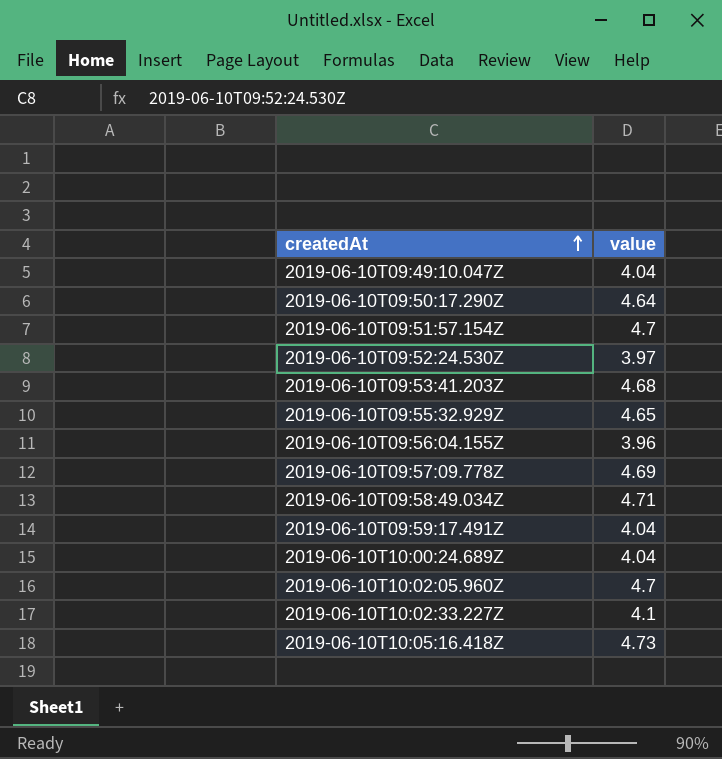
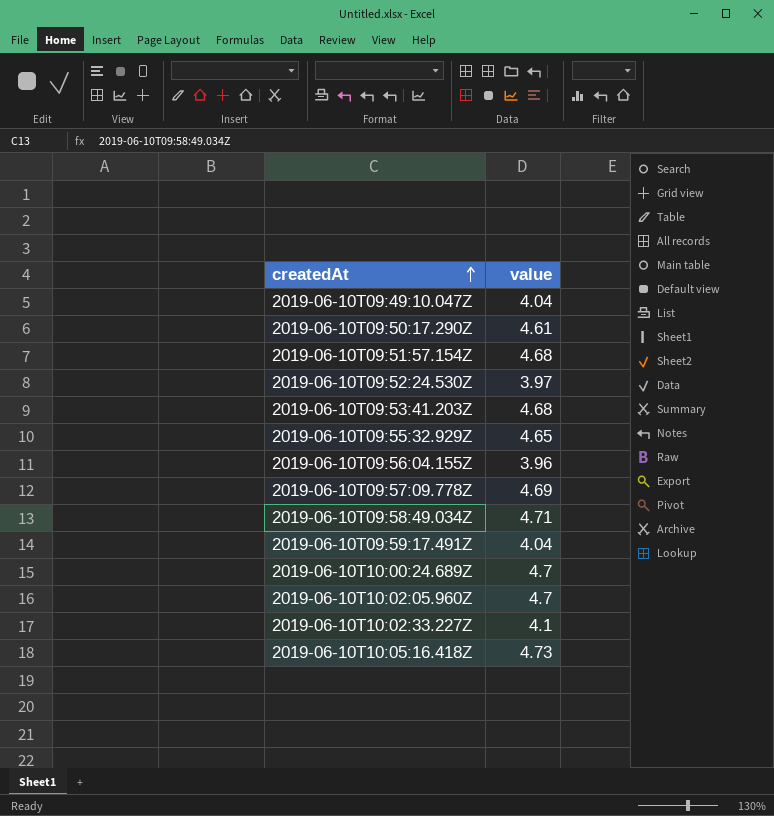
2019-06-10T09:50:17.290Z | value: 4.64 -> 4.61
2019-06-10T09:51:57.154Z | value: 4.7 -> 4.68
2019-06-10T10:00:24.689Z | value: 4.04 -> 4.7

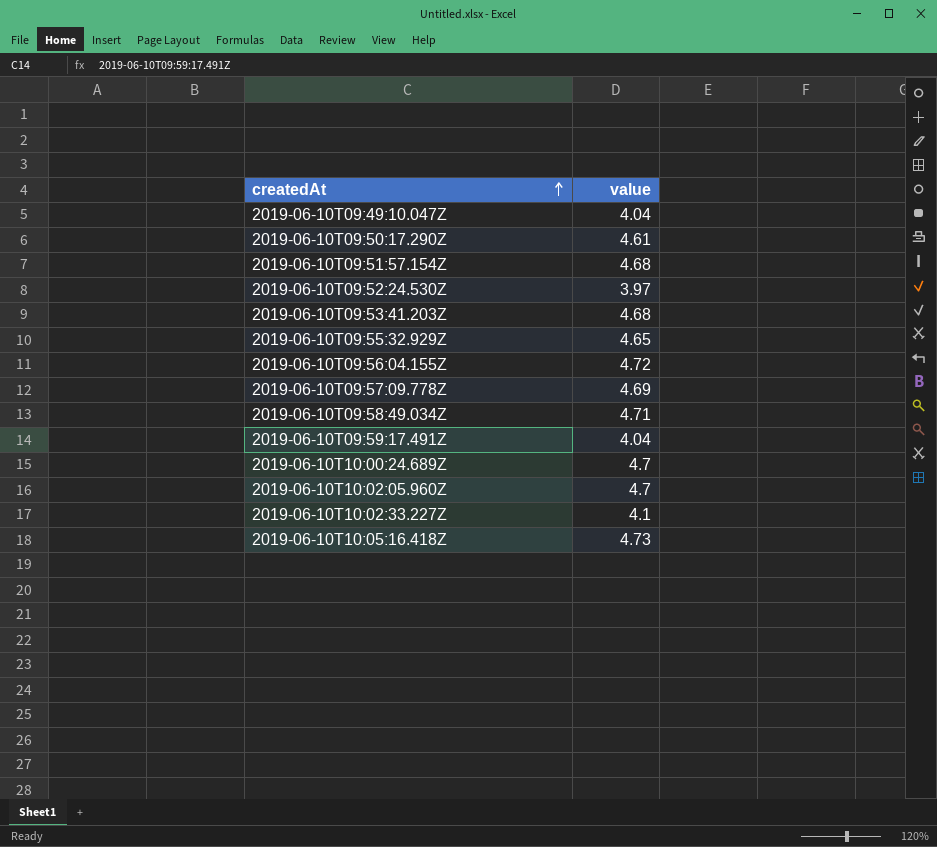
2019-06-10T09:56:04.155Z | value: 3.96 -> 4.72

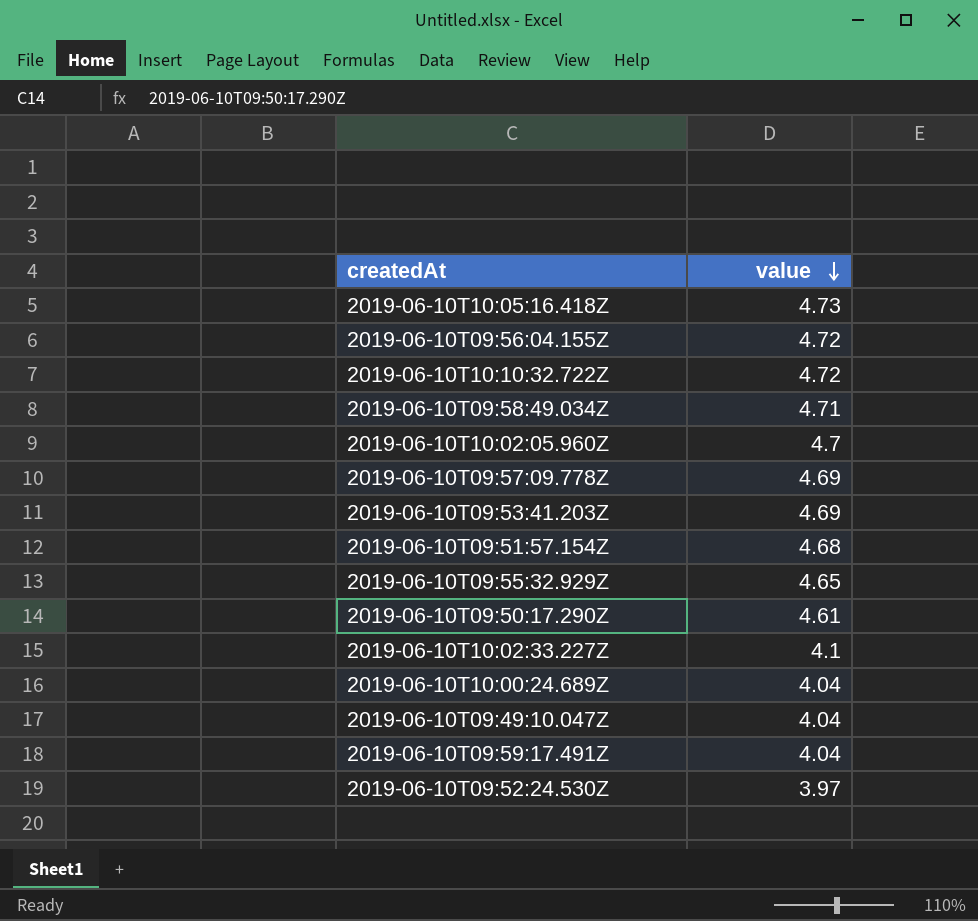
row order: createdAt ascending -> value descending
row 2019-06-10T10:10:32.722Z: none -> 4.72
2019-06-10T09:53:41.203Z | value: 4.68 -> 4.69
2019-06-10T10:00:24.689Z | value: 4.7 -> 4.04

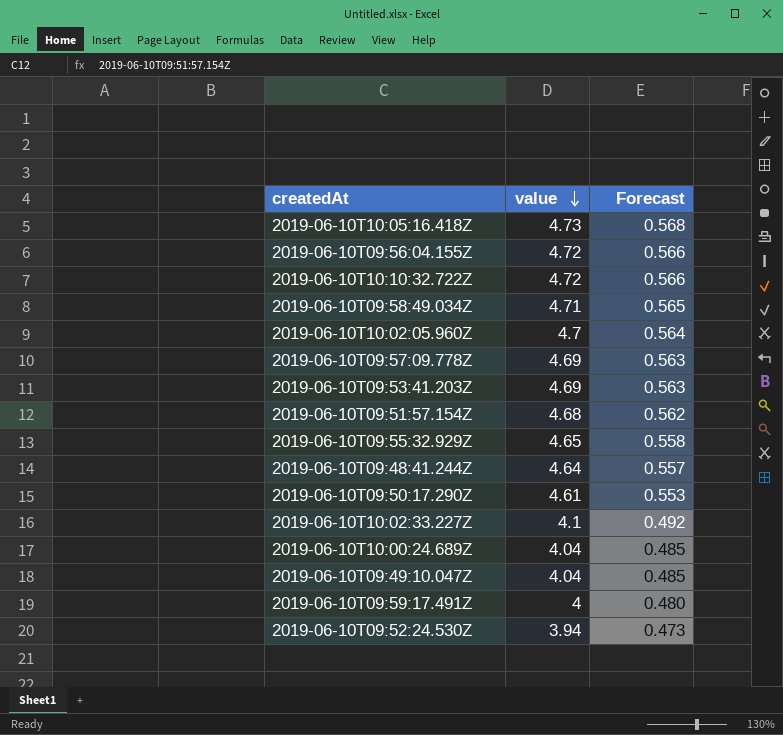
column Forecast | formula: none -> [value] * 0.12
row 2019-06-10T09:48:41.244Z: none -> 4.64 | 0.557
2019-06-10T09:59:17.491Z | value: 4.04 -> 4
2019-06-10T09:52:24.530Z | value: 3.97 -> 3.94

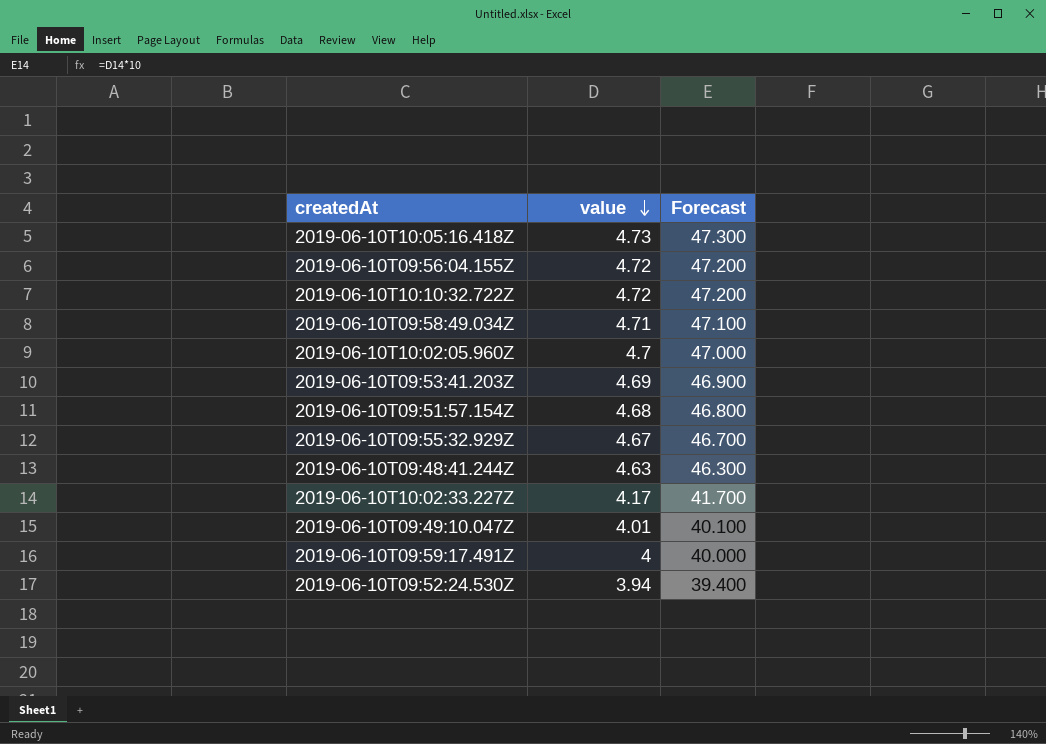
column Forecast | formula: [value] * 0.12 -> [value] * 10
row 2019-06-10T09:57:09.778Z: 4.69 | 0.563 -> none
row 2019-06-10T09:50:17.290Z: 4.61 | 0.553 -> none
row 2019-06-10T10:00:24.689Z: 4.04 | 0.485 -> none
2019-06-10T09:55:32.929Z | value: 4.65 -> 4.67
2019-06-10T09:48:41.244Z | value: 4.64 -> 4.63
2019-06-10T10:02:33.227Z | value: 4.1 -> 4.17
2019-06-10T09:49:10.047Z | value: 4.04 -> 4.01

